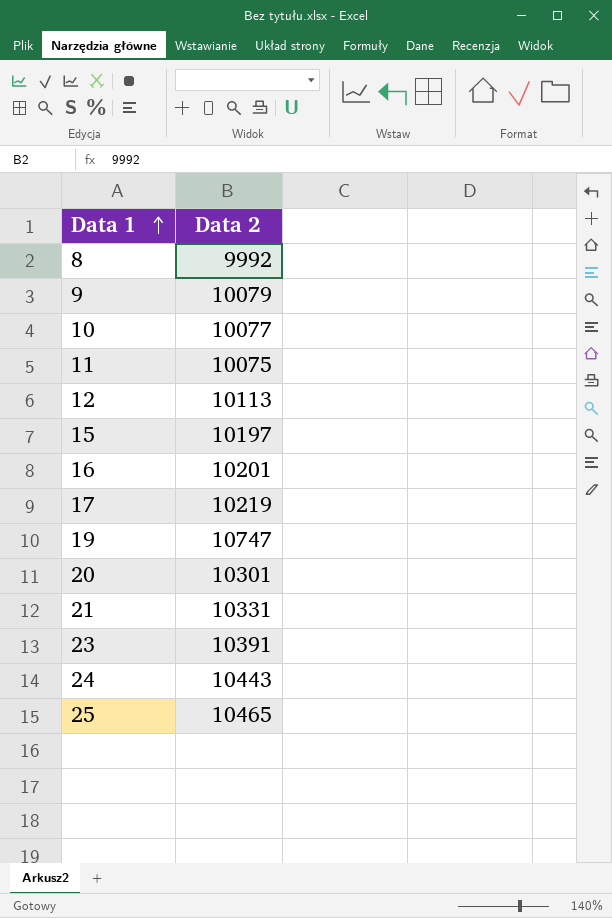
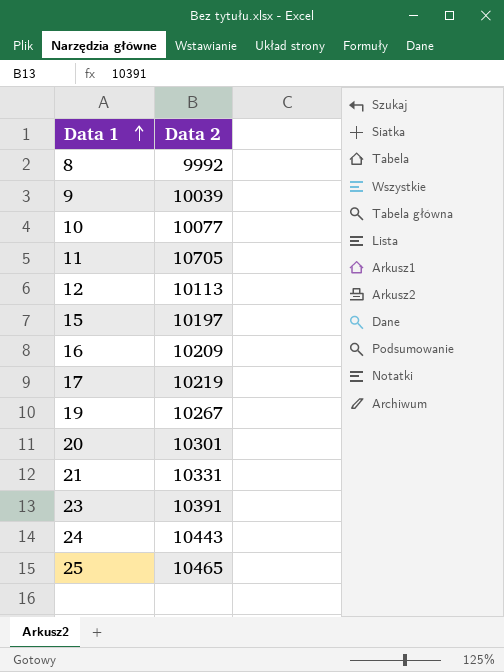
9 | Data 2: 10079 -> 10039
11 | Data 2: 10075 -> 10705
16 | Data 2: 10201 -> 10209
19 | Data 2: 10747 -> 10267

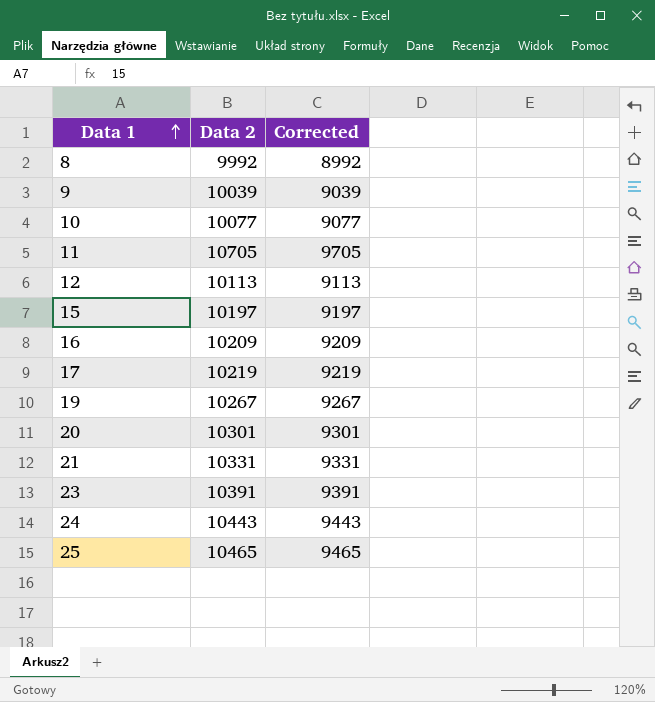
column Corrected | formula: none -> [Data 2] - 1000

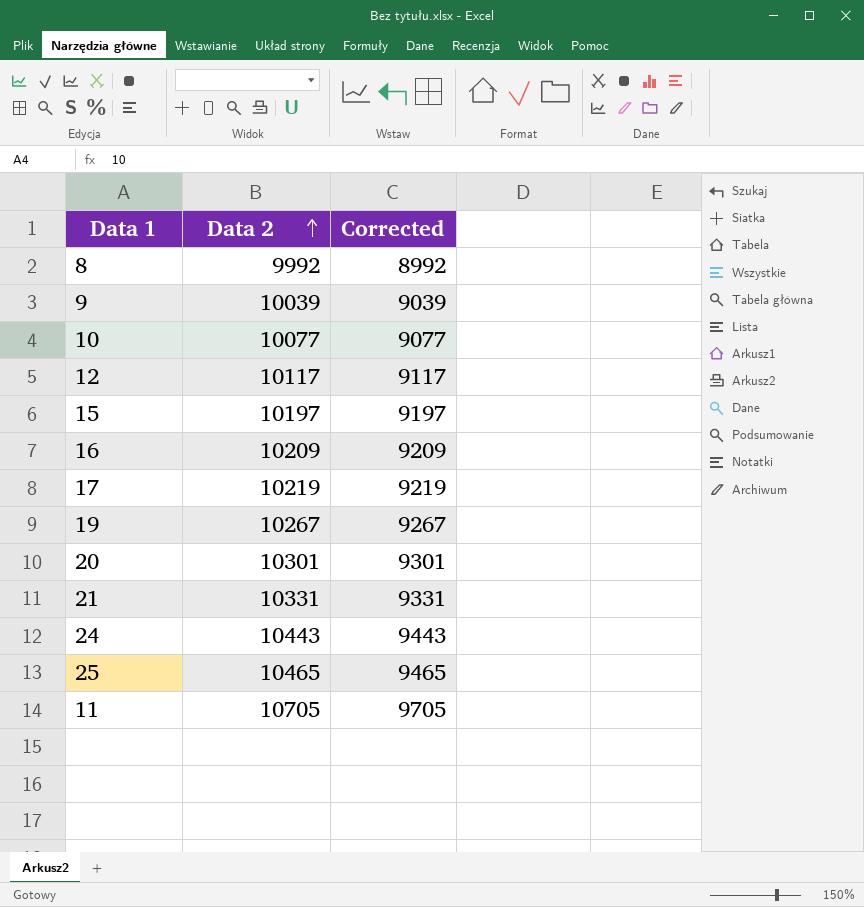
row order: Data 1 ascending -> Data 2 ascending
row 23: 10391 | 9391 -> none
12 | Data 2: 10113 -> 10117
12 | Corrected: 9113 -> 9117

